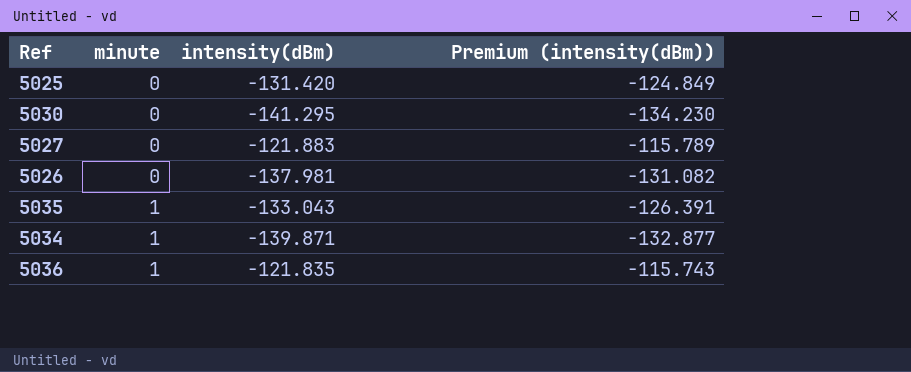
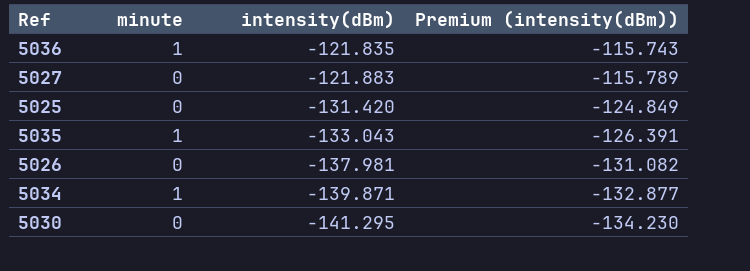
row order: minute ascending -> intensity(dBm) descending

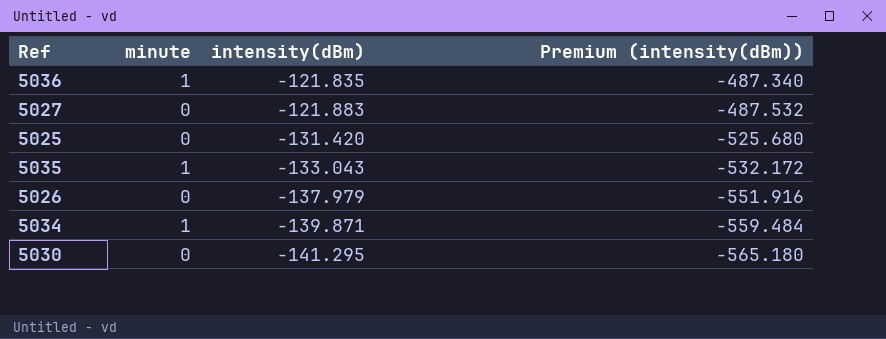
column Premium (intensity(dBm)) | formula: [intensity(dBm)] * 0.95 -> [intensity(dBm)] * 4
5026 | intensity(dBm): -137.981 -> -137.979

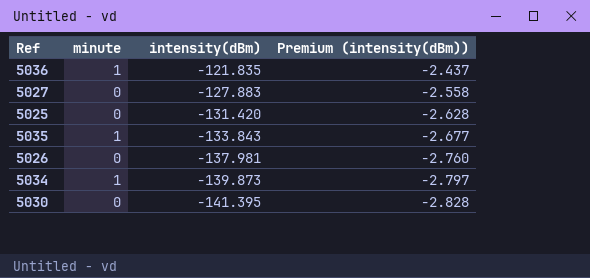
column Premium (intensity(dBm)) | formula: [intensity(dBm)] * 4 -> [intensity(dBm)] * 0.02
5027 | intensity(dBm): -121.883 -> -127.883
5035 | intensity(dBm): -133.043 -> -133.843
5026 | intensity(dBm): -137.979 -> -137.981
5034 | intensity(dBm): -139.871 -> -139.873
5030 | intensity(dBm): -141.295 -> -141.395

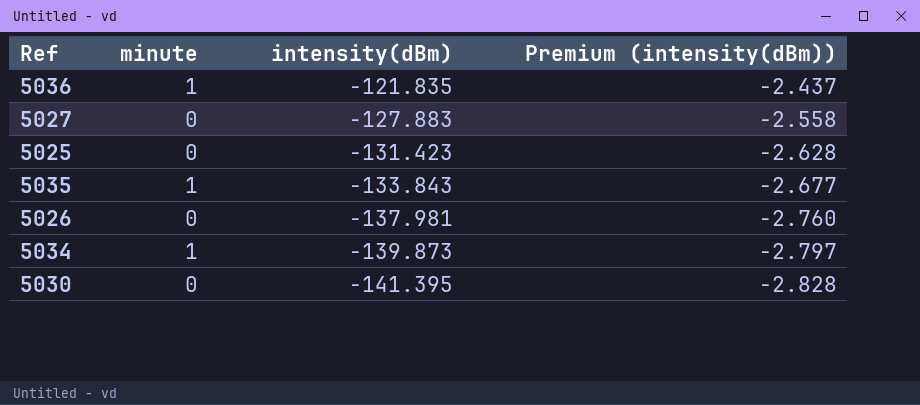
5025 | intensity(dBm): -131.420 -> -131.423

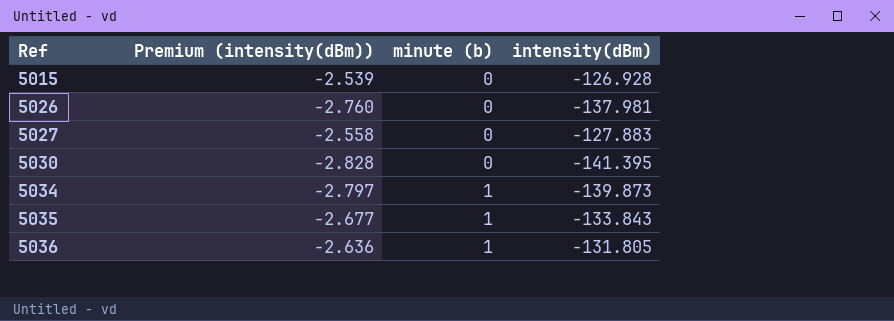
row order: intensity(dBm) descending -> Ref ascending
column Premium (intensity(dBm)) | position: 4 -> 2
column name: minute -> minute (b)
row 5025: 0 | -131.423 | -2.628 -> none
row 5015: none -> -2.539 | 0 | -126.928
5036 | Premium (intensity(dBm)): -2.437 -> -2.636
5036 | intensity(dBm): -121.835 -> -131.805

